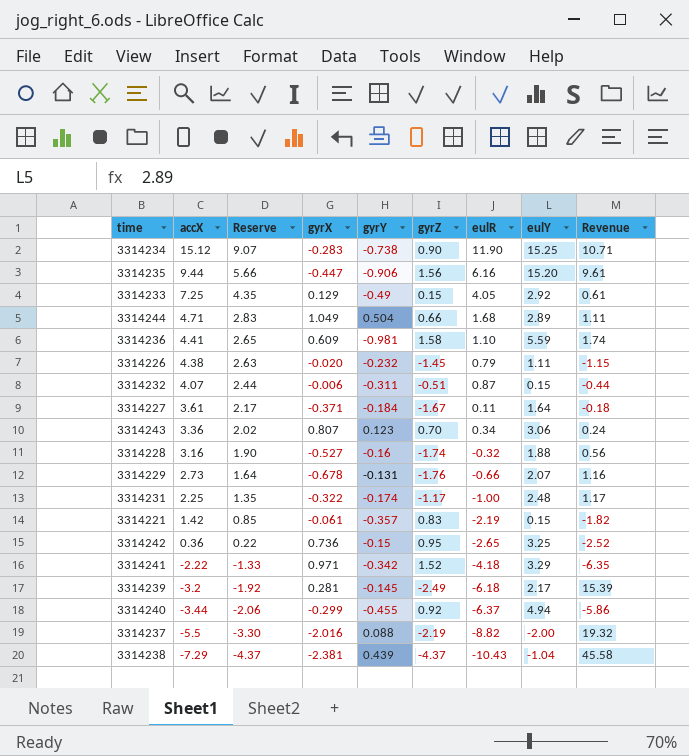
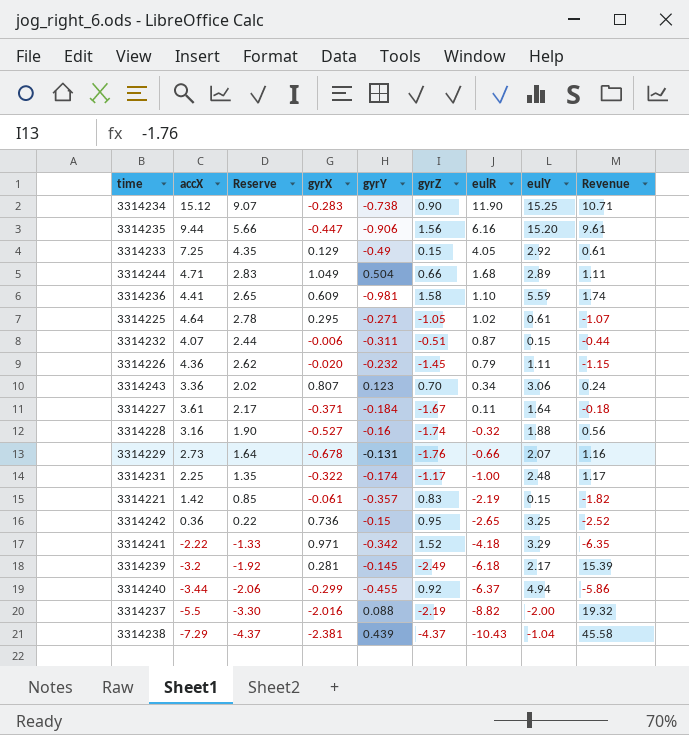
row order: accX descending -> eulR descending
row 3314225: none -> 4.64 | 2.78 | 0.295 | -0.271 | -1.05 | 1.02 | 0.61 | -1.07
3314226 | accX: 4.38 -> 4.36
3314226 | Reserve: 2.63 -> 2.62

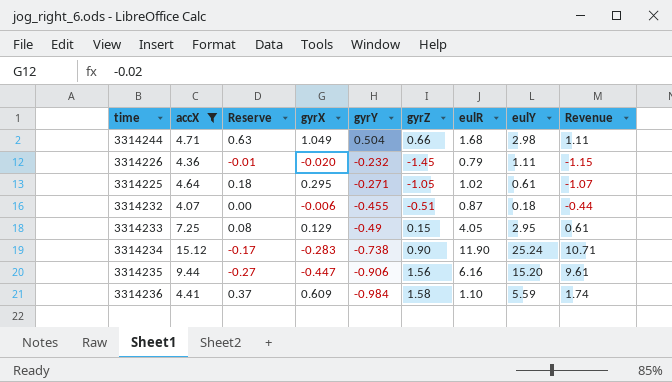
filter: none -> accX >= 4.07
row order: eulR descending -> gyrY descending
column Reserve | formula: [accX] * 0.6 -> [gyrX] * 0.6
3314244 | eulY: 2.89 -> 2.98
3314232 | gyrY: -0.311 -> -0.455
3314232 | eulY: 0.15 -> 0.18
3314233 | eulY: 2.92 -> 2.95
3314234 | eulY: 15.25 -> 25.24
3314236 | gyrY: -0.981 -> -0.984

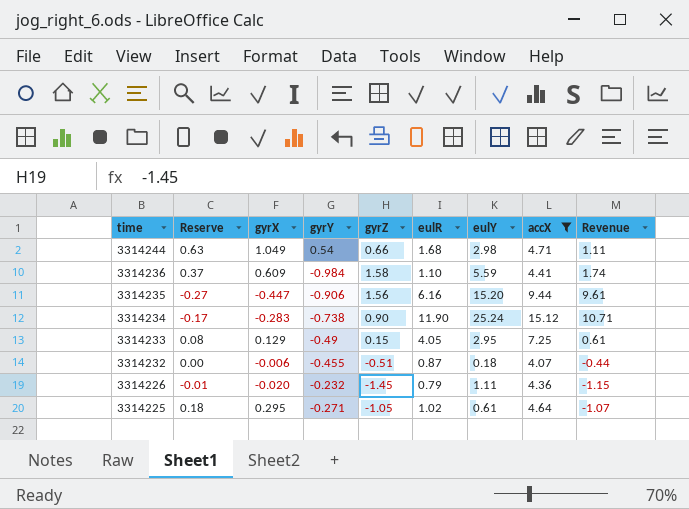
row order: gyrY descending -> time descending
column accX | position: 2 -> 8
3314244 | gyrY: 0.504 -> 0.54

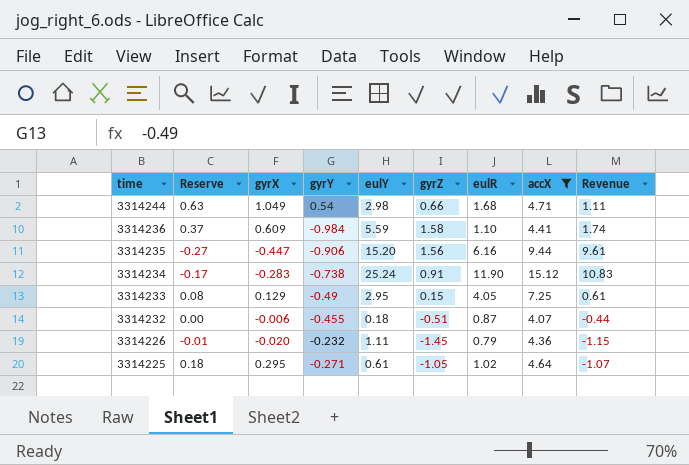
column eulY | position: 7 -> 5
3314234 | gyrZ: 0.90 -> 0.91
3314234 | Revenue: 10.71 -> 10.83

